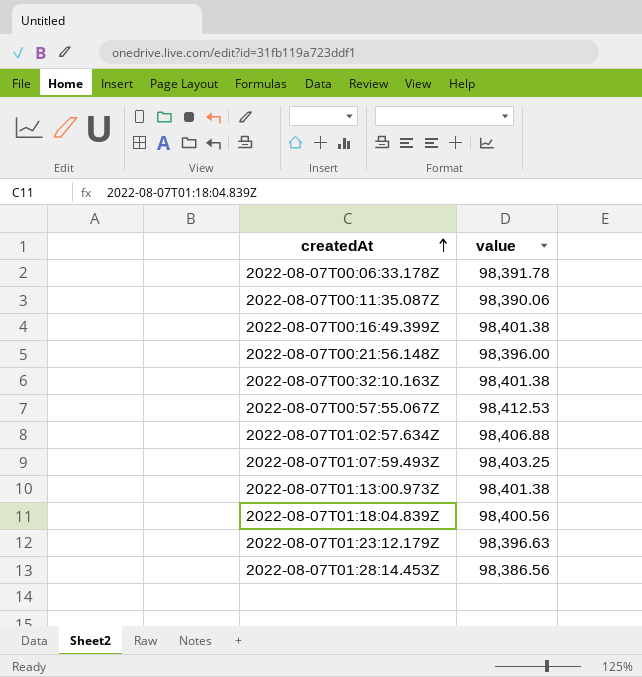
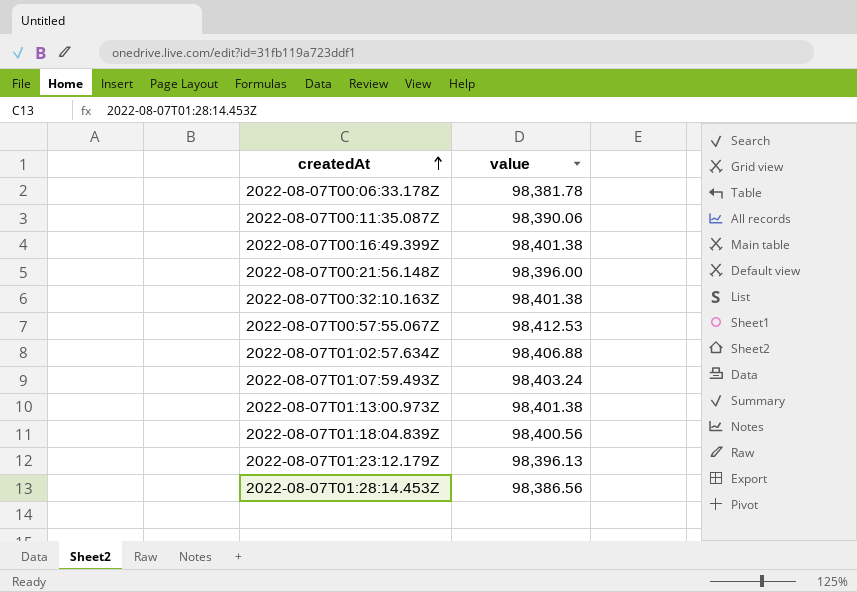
2022-08-07T00:06:33.178Z | value: 98,391.78 -> 98,381.78
2022-08-07T01:07:59.493Z | value: 98,403.25 -> 98,403.24
2022-08-07T01:23:12.179Z | value: 98,396.63 -> 98,396.13

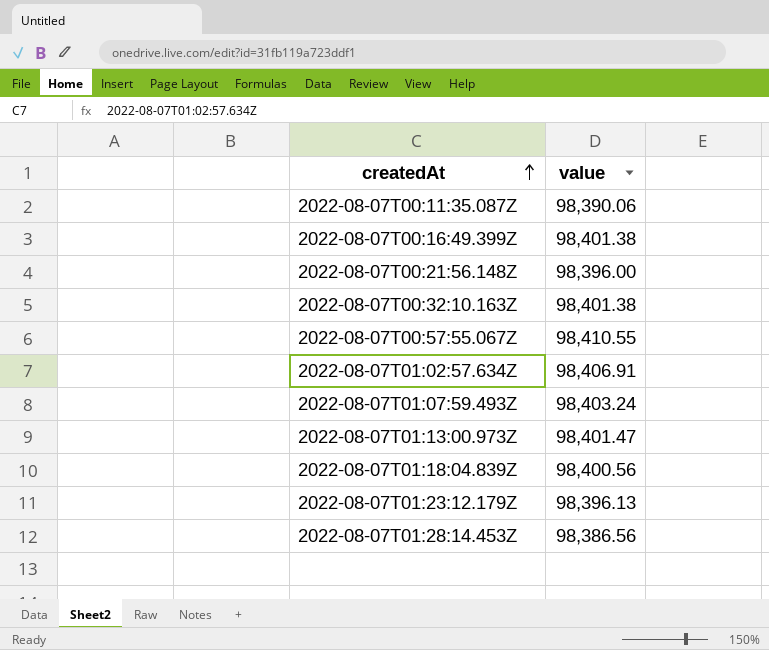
row 2022-08-07T00:06:33.178Z: 98,381.78 -> none
2022-08-07T00:57:55.067Z | value: 98,412.53 -> 98,410.55
2022-08-07T01:02:57.634Z | value: 98,406.88 -> 98,406.91
2022-08-07T01:13:00.973Z | value: 98,401.38 -> 98,401.47

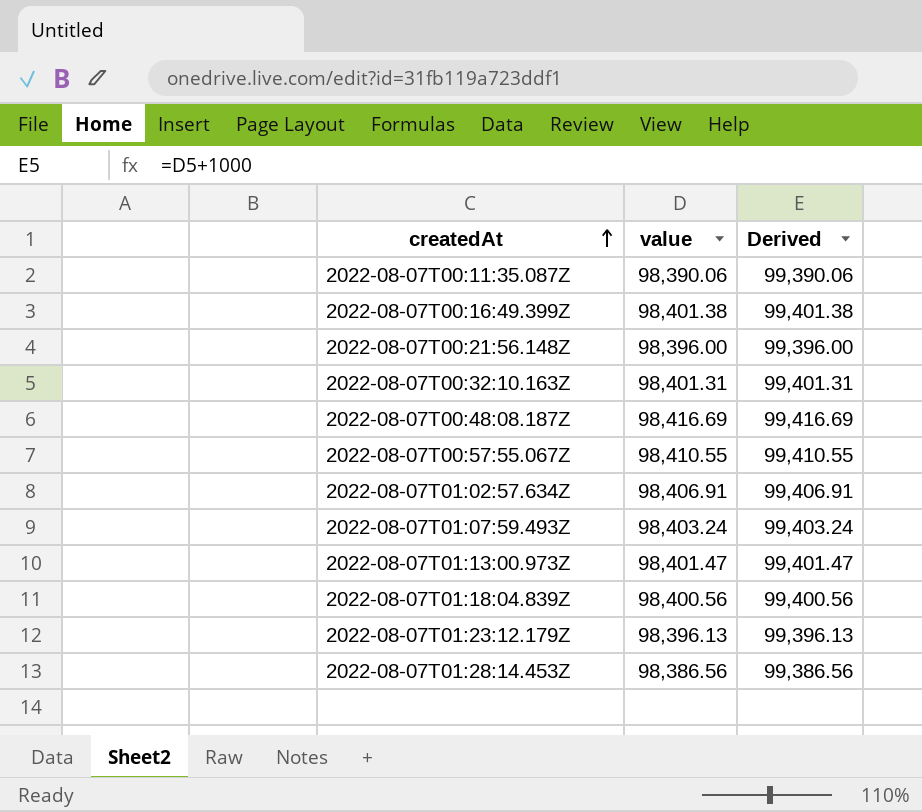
column Derived | formula: none -> [value] + 1000
2022-08-07T00:32:10.163Z | value: 98,401.38 -> 98,401.31
row 2022-08-07T00:48:08.187Z: none -> 98,416.69 | 99,416.69

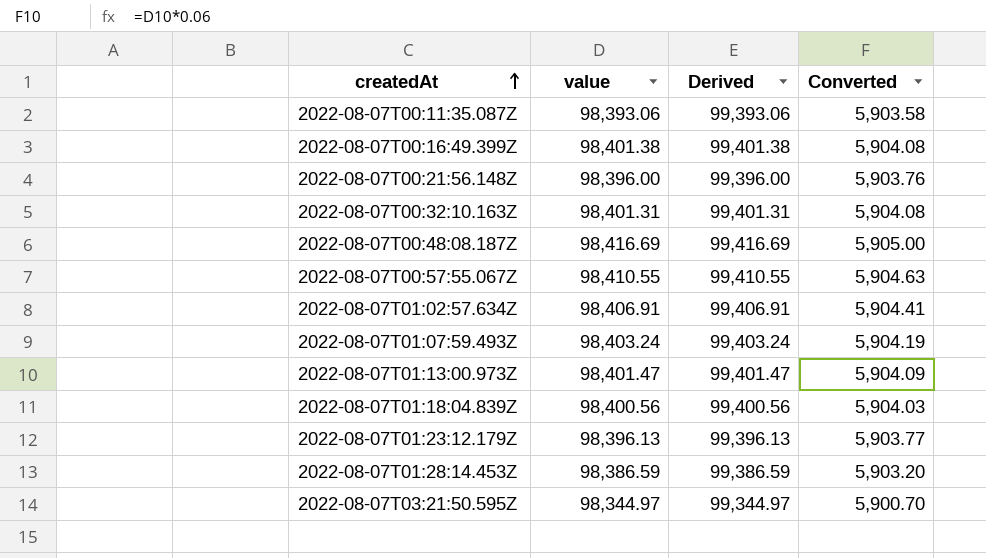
column Converted | formula: none -> [value] * 0.06
2022-08-07T00:11:35.087Z | value: 98,390.06 -> 98,393.06
2022-08-07T00:11:35.087Z | Derived: 99,390.06 -> 99,393.06
2022-08-07T01:28:14.453Z | value: 98,386.56 -> 98,386.59
2022-08-07T01:28:14.453Z | Derived: 99,386.56 -> 99,386.59
row 2022-08-07T03:21:50.595Z: none -> 98,344.97 | 99,344.97 | 5,900.70

